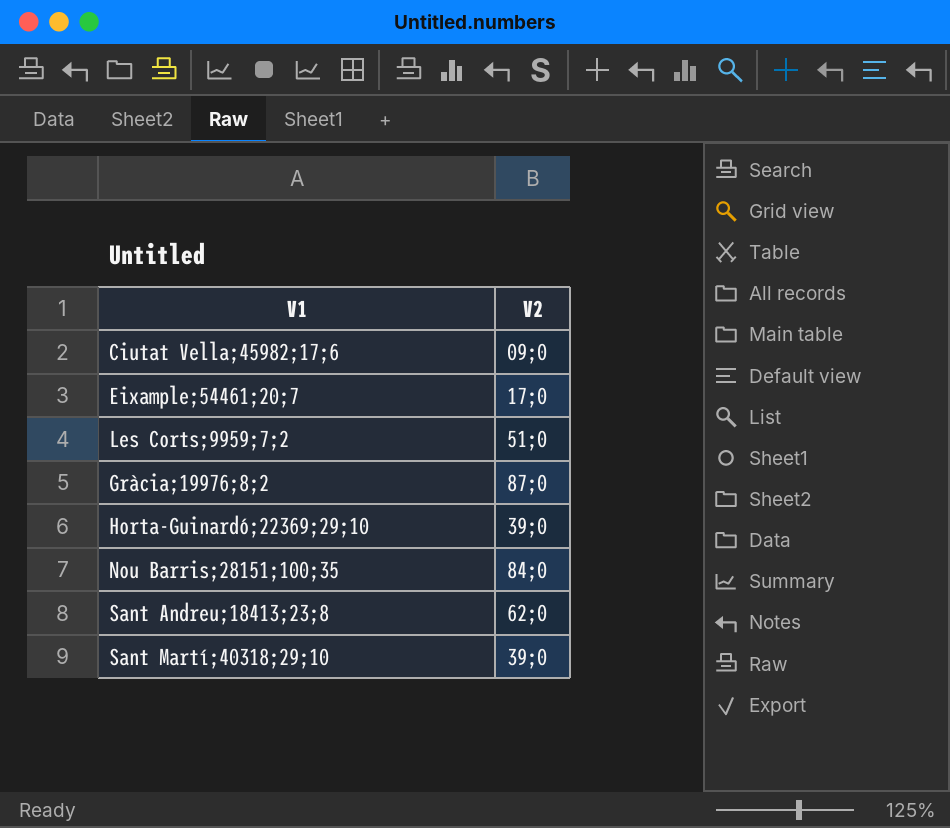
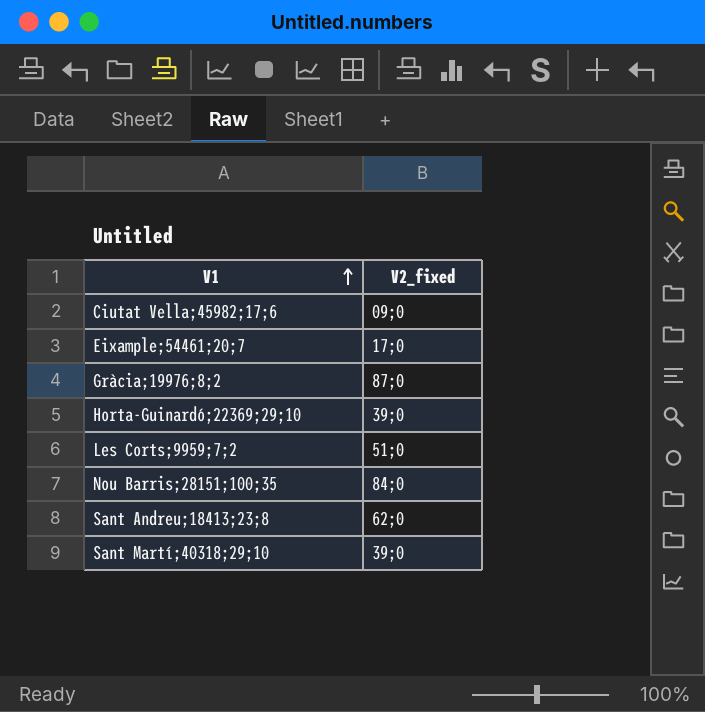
row order: none -> V1 ascending
column name: V2 -> V2_fixed

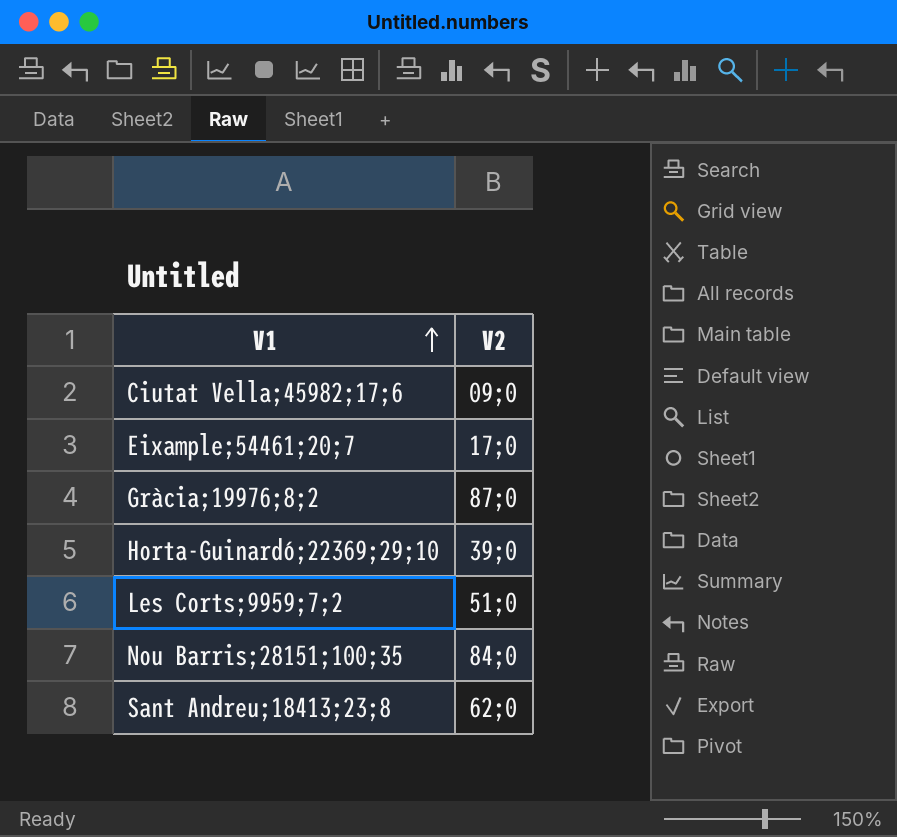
column name: V2_fixed -> V2
row Sant Martí;40318;29;10: 39;0 -> none

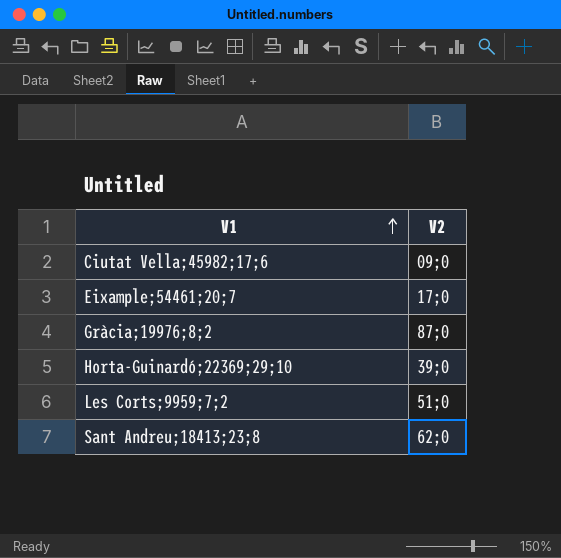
row Nou Barris;28151;100;35: 84;0 -> none

